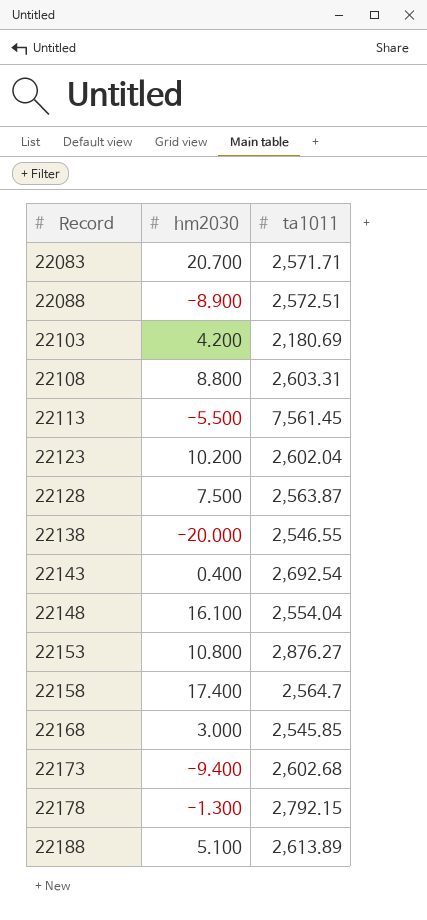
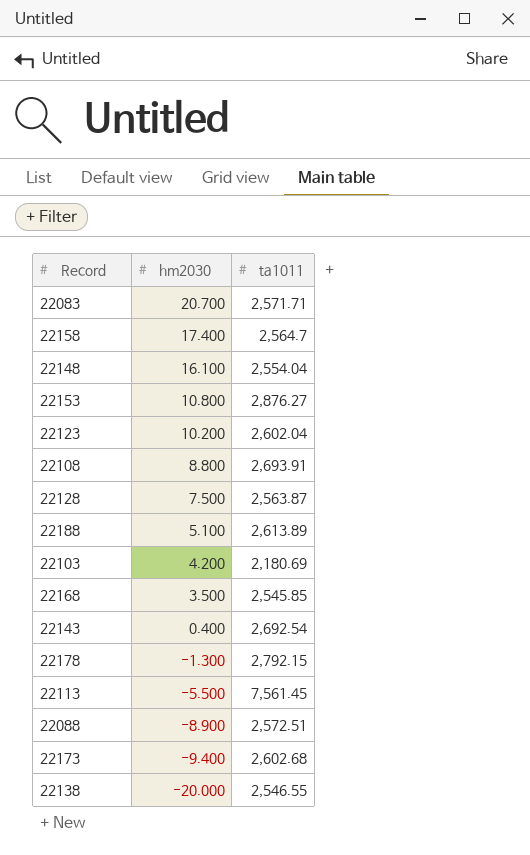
row order: Record ascending -> hm2030 descending
22108 | ta1011: 2,603.31 -> 2,693.91
22168 | hm2030: 3.000 -> 3.500

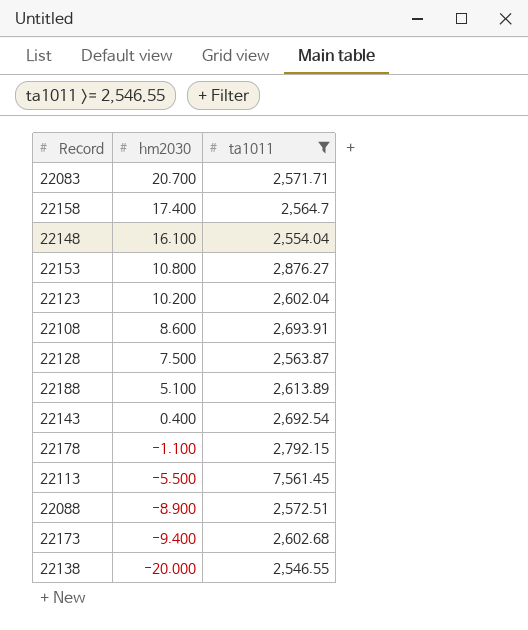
filter: none -> ta1011 >= 2,546.55
22108 | hm2030: 8.800 -> 8.600
22178 | hm2030: -1.300 -> -1.100

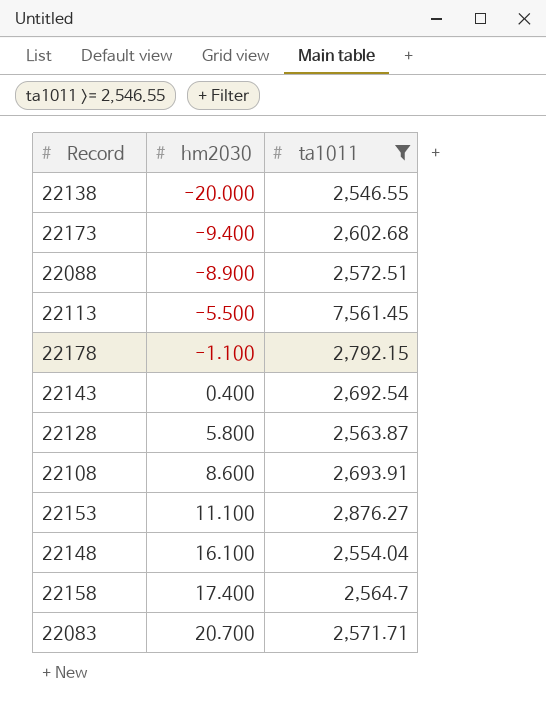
row order: hm2030 descending -> hm2030 ascending
row 22123: 10.200 | 2,602.04 -> none
row 22188: 5.100 | 2,613.89 -> none
22128 | hm2030: 7.500 -> 5.800
22153 | hm2030: 10.800 -> 11.100

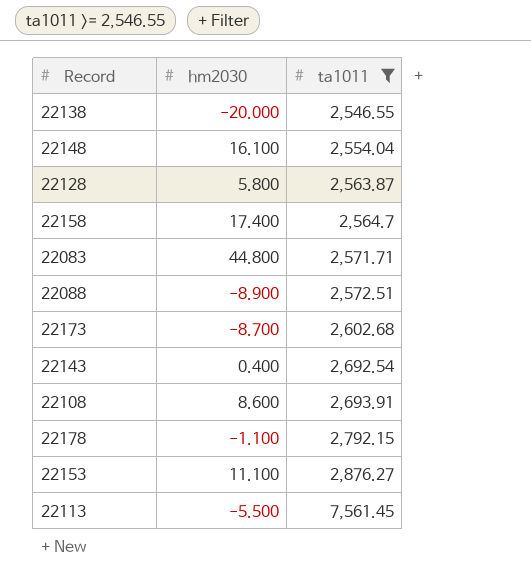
row order: hm2030 ascending -> ta1011 ascending
22083 | hm2030: 20.700 -> 44.800
22173 | hm2030: -9.400 -> -8.700

